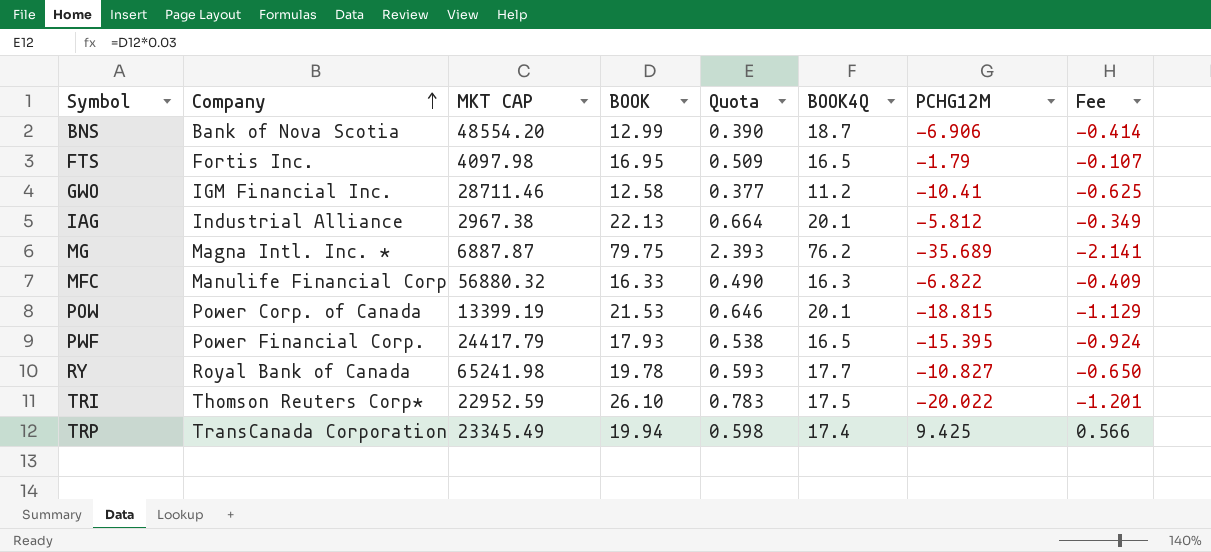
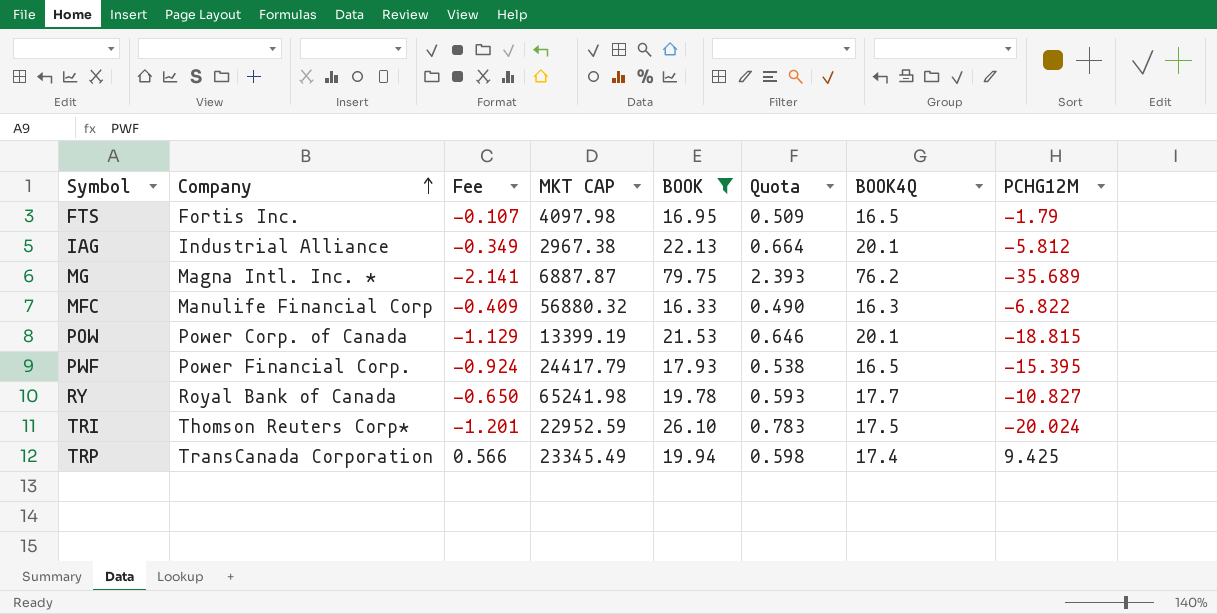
filter: none -> BOOK >= 16.33
column Fee | position: 8 -> 3
TRI | PCHG12M: -20.022 -> -20.024

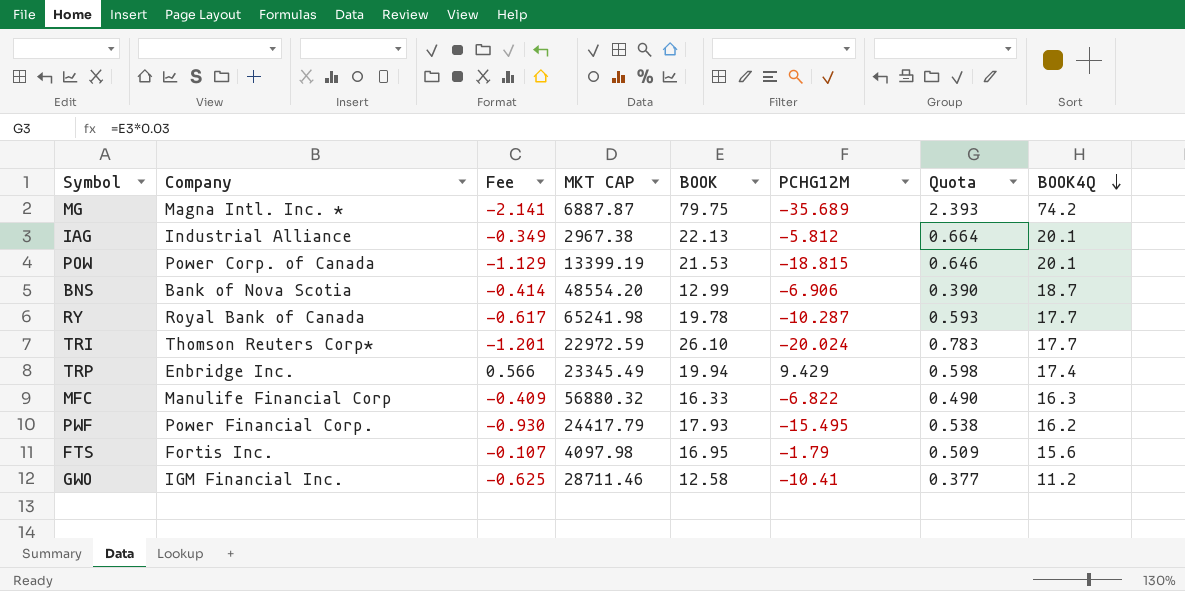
filter: BOOK >= 16.33 -> none
row order: Company ascending -> BOOK4Q descending
column PCHG12M | position: 8 -> 6
MG | BOOK4Q: 76.2 -> 74.2
RY | Fee: -0.650 -> -0.617
RY | PCHG12M: -10.827 -> -10.287
TRI | MKT CAP: 22952.59 -> 22972.59
TRI | BOOK4Q: 17.5 -> 17.7
TRP | Company: TransCanada Corporation -> Enbridge Inc.
TRP | PCHG12M: 9.425 -> 9.429
PWF | Fee: -0.924 -> -0.930
PWF | PCHG12M: -15.395 -> -15.495
PWF | BOOK4Q: 16.5 -> 16.2
FTS | BOOK4Q: 16.5 -> 15.6

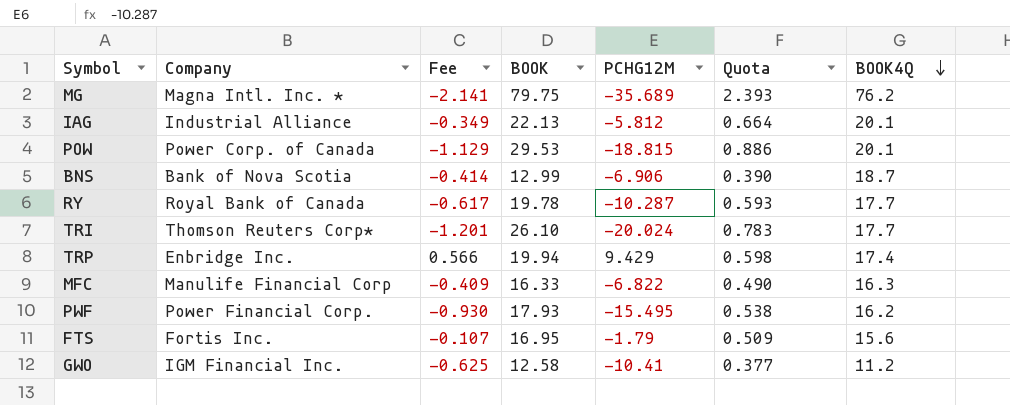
column MKT CAP | position: 4 -> none
MG | BOOK4Q: 74.2 -> 76.2
POW | BOOK: 21.53 -> 29.53
POW | Quota: 0.646 -> 0.886

